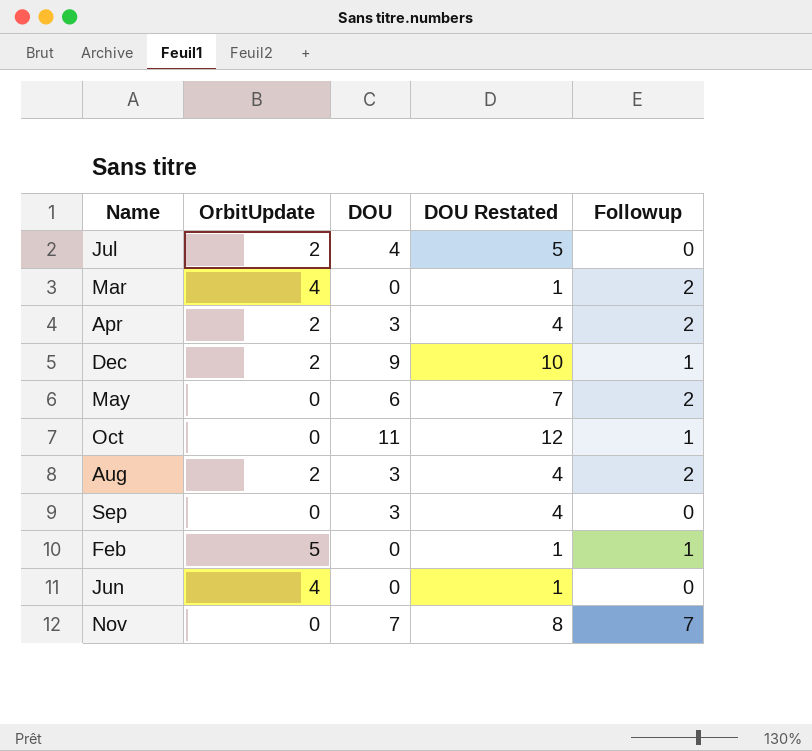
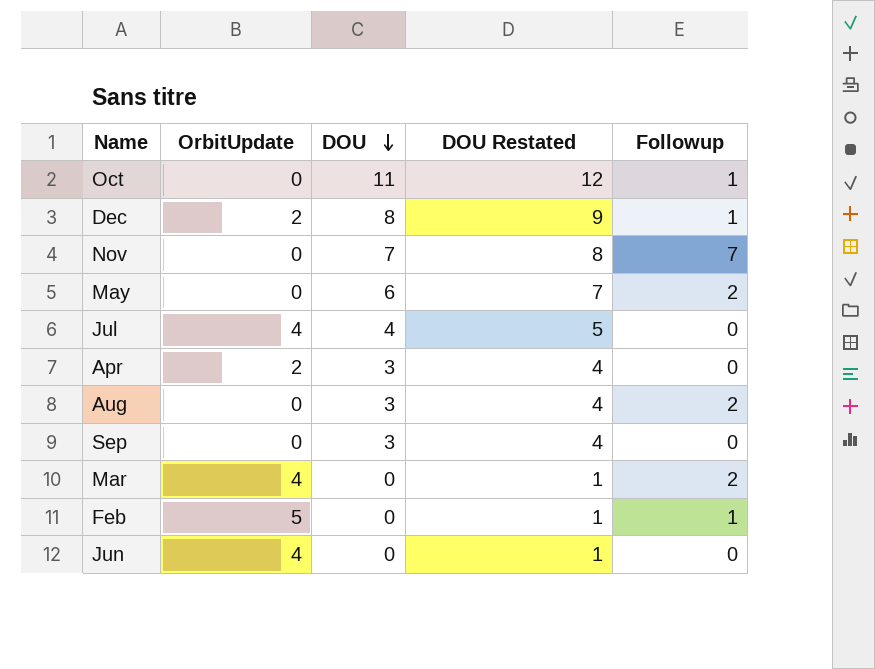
row order: none -> DOU descending
Dec | DOU: 9 -> 8
Dec | DOU Restated: 10 -> 9
Jul | OrbitUpdate: 2 -> 4
Apr | Followup: 2 -> 0
Aug | OrbitUpdate: 2 -> 0

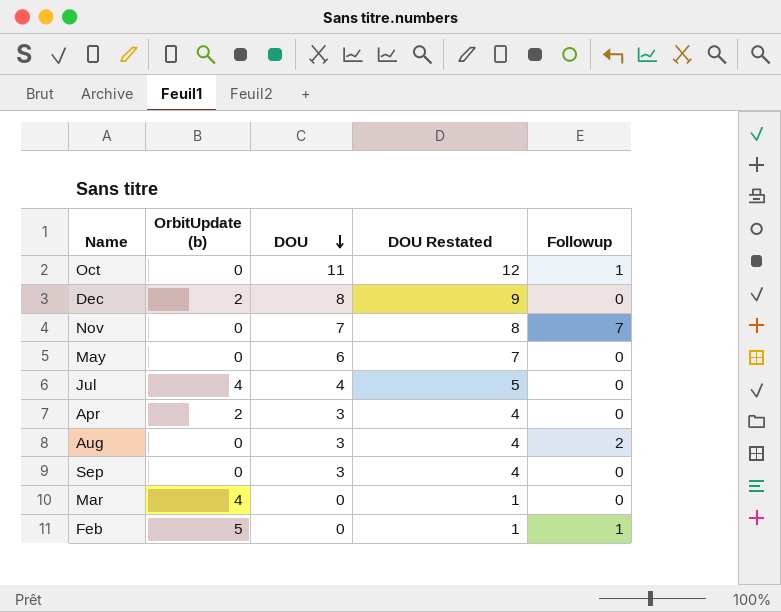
column name: OrbitUpdate -> OrbitUpdate (b)
row Jun: 4 | 0 | 1 | 0 -> none
Dec | Followup: 1 -> 0
May | Followup: 2 -> 0
Mar | Followup: 2 -> 0

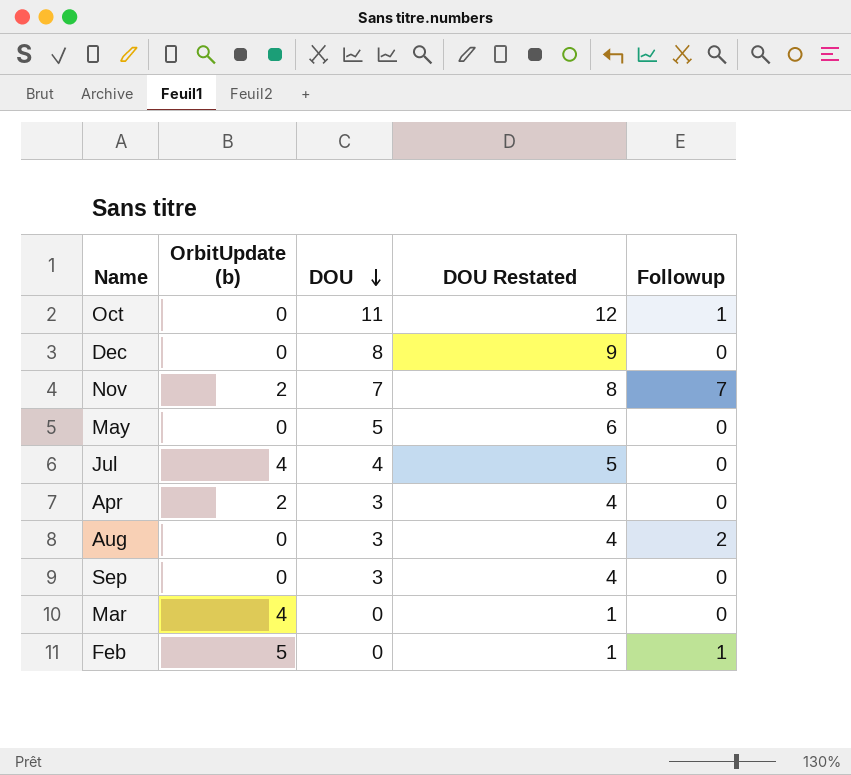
Dec | OrbitUpdate (b): 2 -> 0
Nov | OrbitUpdate (b): 0 -> 2
May | DOU: 6 -> 5
May | DOU Restated: 7 -> 6

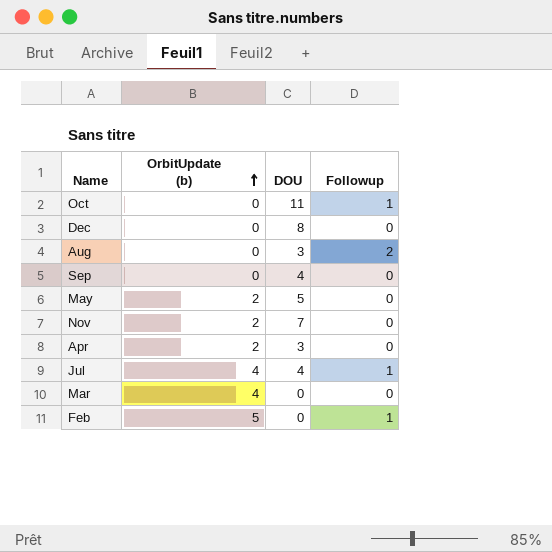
row order: DOU descending -> OrbitUpdate (b) ascending
column DOU Restated | formula: [DOU] + 1 -> none
Sep | DOU: 3 -> 4
May | OrbitUpdate (b): 0 -> 2
Nov | Followup: 7 -> 0
Jul | Followup: 0 -> 1

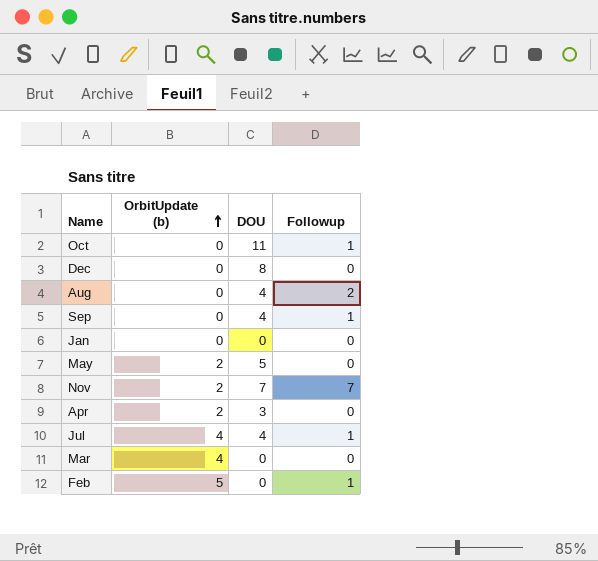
Aug | DOU: 3 -> 4
Sep | Followup: 0 -> 1
row Jan: none -> 0 | 0 | 0
Nov | Followup: 0 -> 7

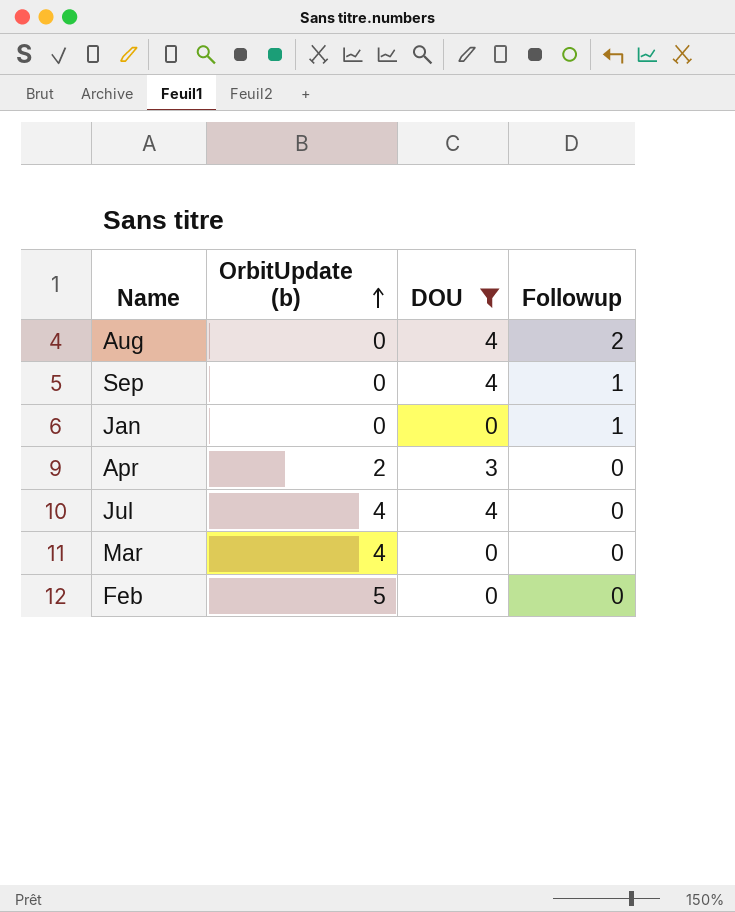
filter: none -> DOU <= 4
Jan | Followup: 0 -> 1
Jul | Followup: 1 -> 0
Feb | Followup: 1 -> 0

